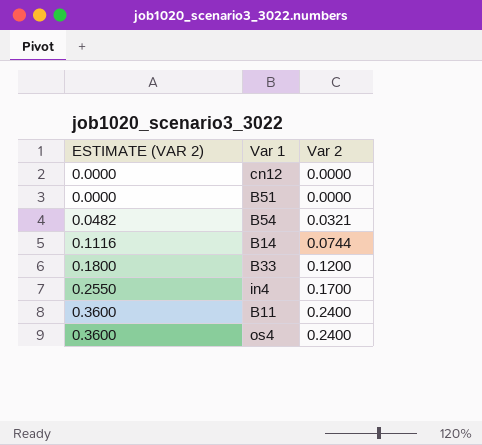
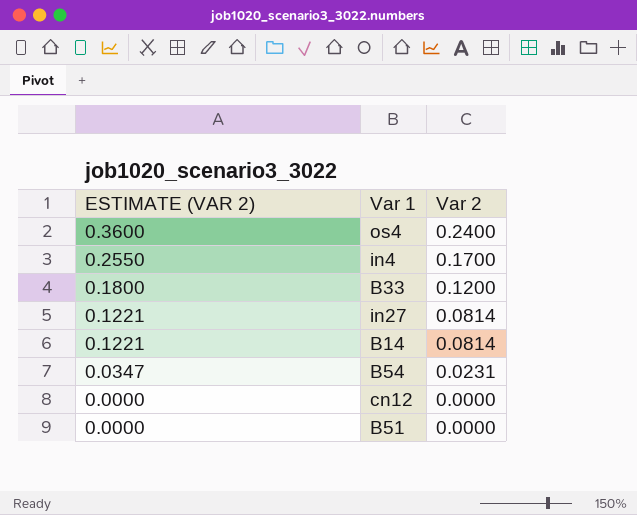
row order: ESTIMATE (VAR 2) ascending -> ESTIMATE (VAR 2) descending
row B11: 0.3600 | 0.2400 -> none
row in27: none -> 0.1221 | 0.0814
B14 | ESTIMATE (VAR 2): 0.1116 -> 0.1221
B14 | Var 2: 0.0744 -> 0.0814
B54 | ESTIMATE (VAR 2): 0.0482 -> 0.0347
B54 | Var 2: 0.0321 -> 0.0231

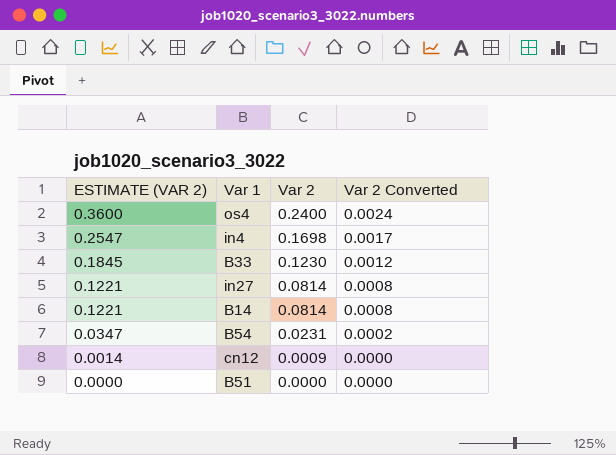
column Var 2 Converted | formula: none -> [Var 2] * 0.01
in4 | ESTIMATE (VAR 2): 0.2550 -> 0.2547
in4 | Var 2: 0.1700 -> 0.1698
B33 | ESTIMATE (VAR 2): 0.1800 -> 0.1845
B33 | Var 2: 0.1200 -> 0.1230
cn12 | ESTIMATE (VAR 2): 0.0000 -> 0.0014
cn12 | Var 2: 0.0000 -> 0.0009

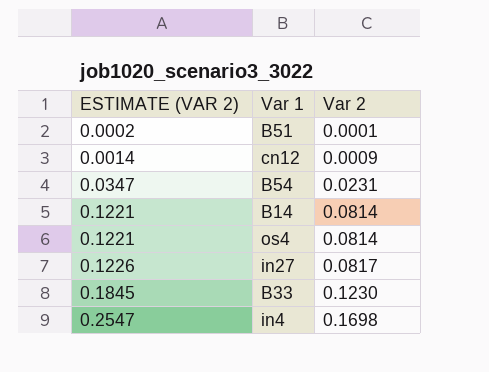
row order: ESTIMATE (VAR 2) descending -> ESTIMATE (VAR 2) ascending
column Var 2 Converted | formula: [Var 2] * 0.01 -> none
B51 | ESTIMATE (VAR 2): 0.0000 -> 0.0002
B51 | Var 2: 0.0000 -> 0.0001
os4 | ESTIMATE (VAR 2): 0.3600 -> 0.1221
os4 | Var 2: 0.2400 -> 0.0814
in27 | ESTIMATE (VAR 2): 0.1221 -> 0.1226
in27 | Var 2: 0.0814 -> 0.0817

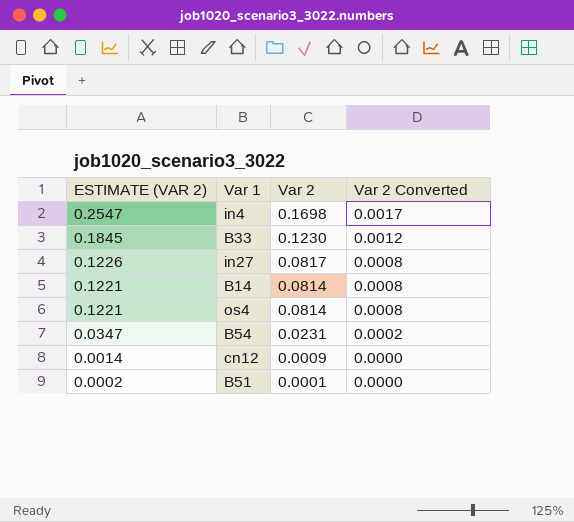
row order: ESTIMATE (VAR 2) ascending -> ESTIMATE (VAR 2) descending
column Var 2 Converted | formula: none -> [Var 2] * 0.01

